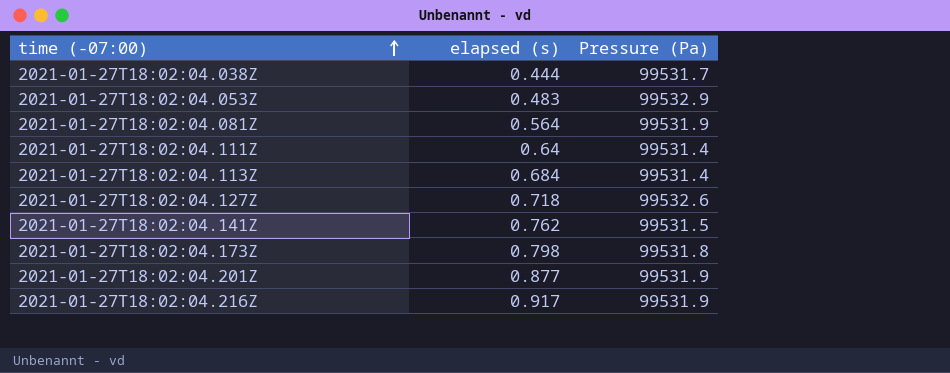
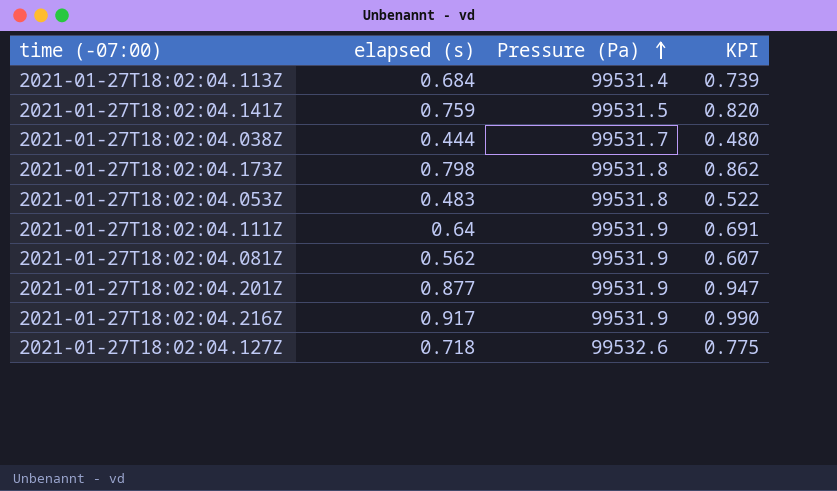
row order: time (-07:00) ascending -> Pressure (Pa) ascending
column KPI | formula: none -> [elapsed (s)] * 1.08
2021-01-27T18:02:04.141Z | elapsed (s): 0.762 -> 0.759
2021-01-27T18:02:04.053Z | Pressure (Pa): 99532.9 -> 99531.8
2021-01-27T18:02:04.111Z | Pressure (Pa): 99531.4 -> 99531.9
2021-01-27T18:02:04.081Z | elapsed (s): 0.564 -> 0.562

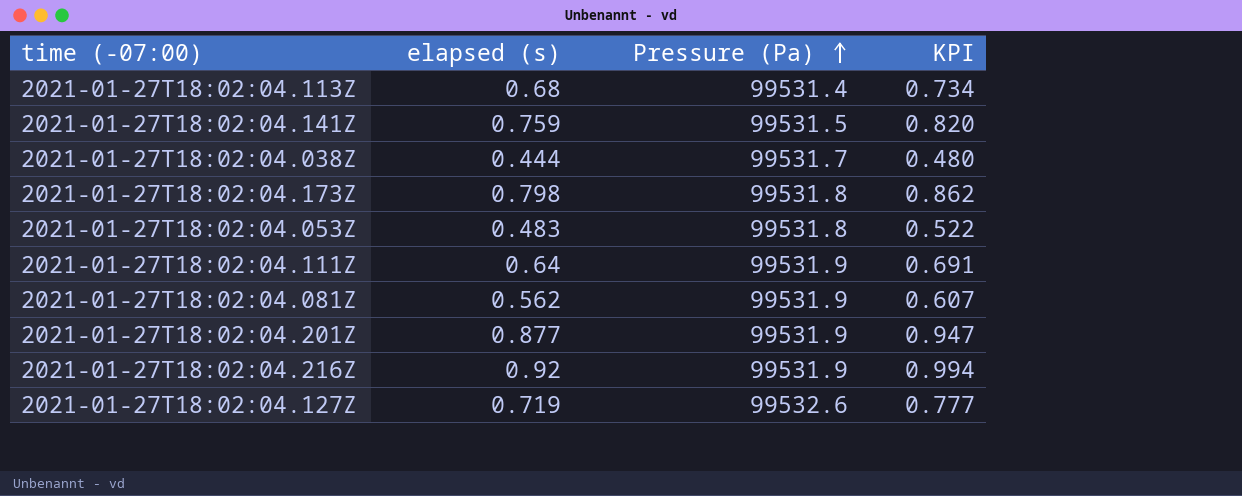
2021-01-27T18:02:04.113Z | elapsed (s): 0.684 -> 0.68
2021-01-27T18:02:04.113Z | KPI: 0.739 -> 0.734
2021-01-27T18:02:04.216Z | elapsed (s): 0.917 -> 0.92
2021-01-27T18:02:04.216Z | KPI: 0.990 -> 0.994
2021-01-27T18:02:04.127Z | elapsed (s): 0.718 -> 0.719
2021-01-27T18:02:04.127Z | KPI: 0.775 -> 0.777

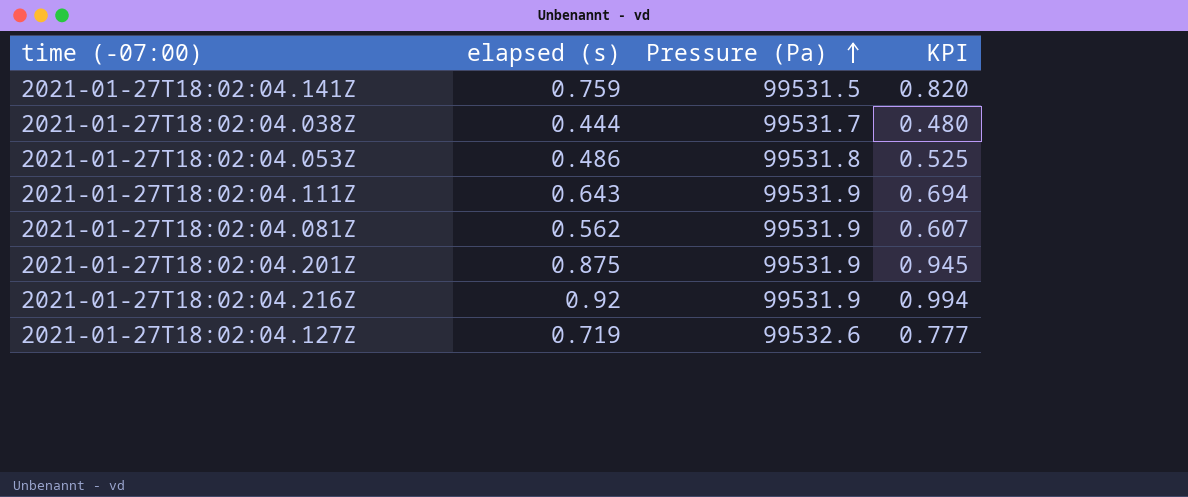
row 2021-01-27T18:02:04.113Z: 0.68 | 99531.4 | 0.734 -> none
row 2021-01-27T18:02:04.173Z: 0.798 | 99531.8 | 0.862 -> none
2021-01-27T18:02:04.053Z | elapsed (s): 0.483 -> 0.486
2021-01-27T18:02:04.053Z | KPI: 0.522 -> 0.525
2021-01-27T18:02:04.111Z | elapsed (s): 0.64 -> 0.643
2021-01-27T18:02:04.111Z | KPI: 0.691 -> 0.694
2021-01-27T18:02:04.201Z | elapsed (s): 0.877 -> 0.875
2021-01-27T18:02:04.201Z | KPI: 0.947 -> 0.945

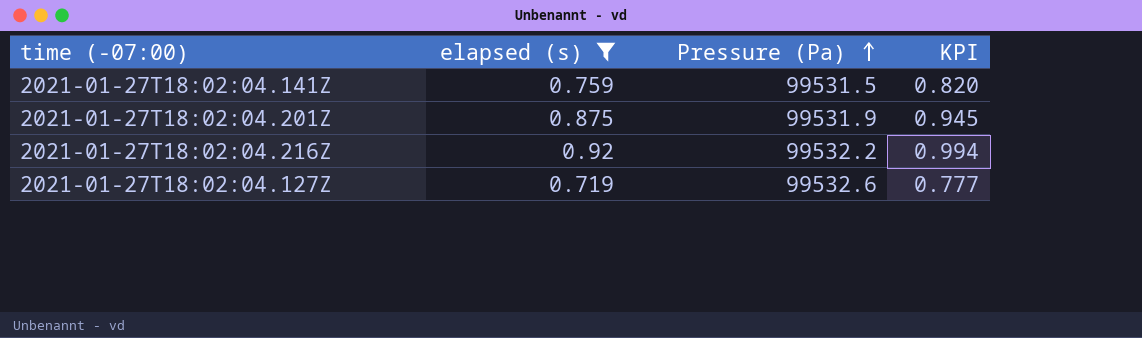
filter: none -> elapsed (s) >= 0.719
2021-01-27T18:02:04.216Z | Pressure (Pa): 99531.9 -> 99532.2

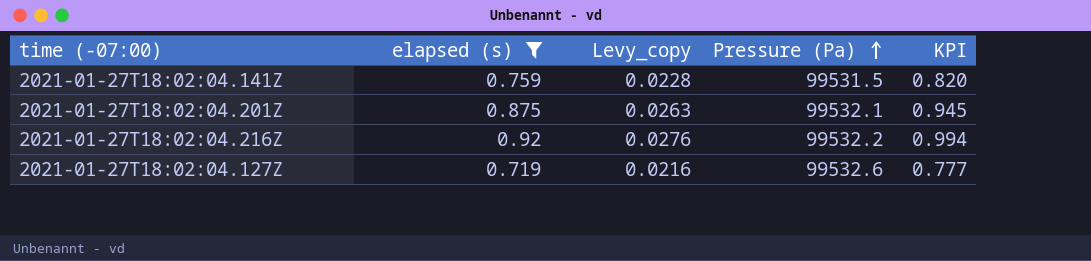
column Levy_copy | formula: none -> [elapsed (s)] * 0.03
2021-01-27T18:02:04.201Z | Pressure (Pa): 99531.9 -> 99532.1

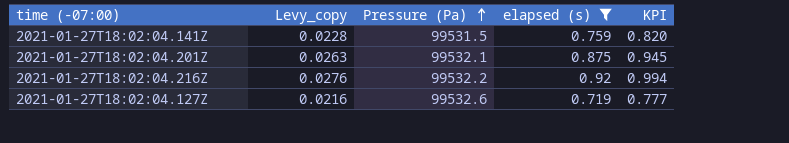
column elapsed (s) | position: 2 -> 4

